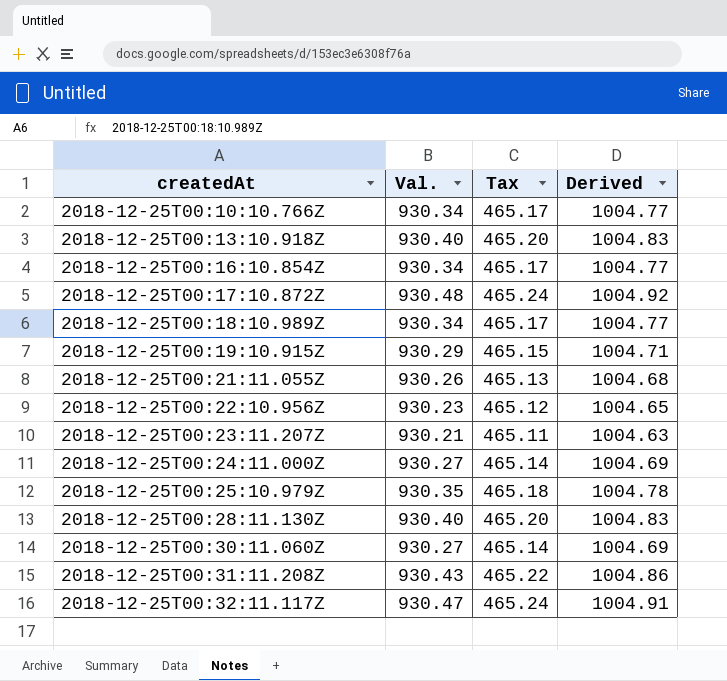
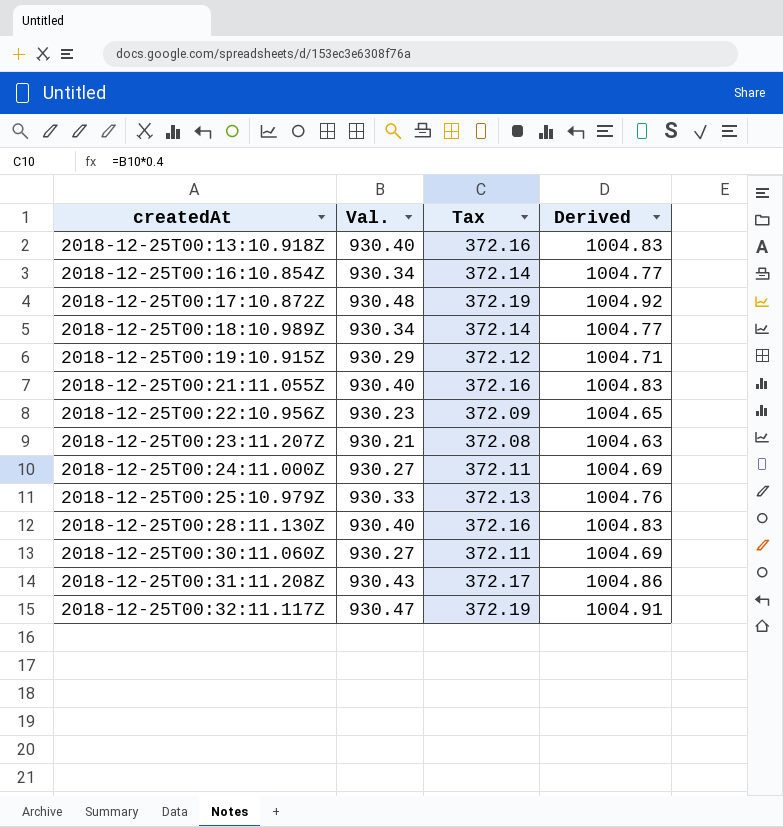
column Tax | formula: [Val.] * 0.5 -> [Val.] * 0.4
row 2018-12-25T00:10:10.766Z: 930.34 | 465.17 | 1004.77 -> none
2018-12-25T00:21:11.055Z | Val.: 930.26 -> 930.40
2018-12-25T00:21:11.055Z | Derived: 1004.68 -> 1004.83
2018-12-25T00:25:10.979Z | Val.: 930.35 -> 930.33
2018-12-25T00:25:10.979Z | Derived: 1004.78 -> 1004.76

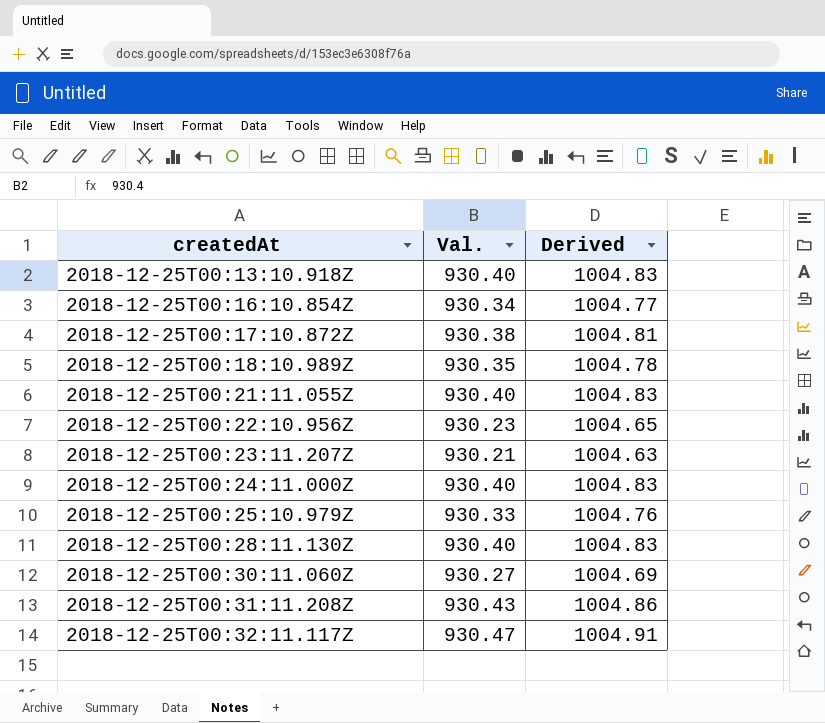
column Tax | formula: [Val.] * 0.4 -> none
row 2018-12-25T00:19:10.915Z: 930.29 | 372.12 | 1004.71 -> none
2018-12-25T00:17:10.872Z | Val.: 930.48 -> 930.38
2018-12-25T00:17:10.872Z | Derived: 1004.92 -> 1004.81
2018-12-25T00:18:10.989Z | Val.: 930.34 -> 930.35
2018-12-25T00:18:10.989Z | Derived: 1004.77 -> 1004.78
2018-12-25T00:24:11.000Z | Val.: 930.27 -> 930.40
2018-12-25T00:24:11.000Z | Derived: 1004.69 -> 1004.83

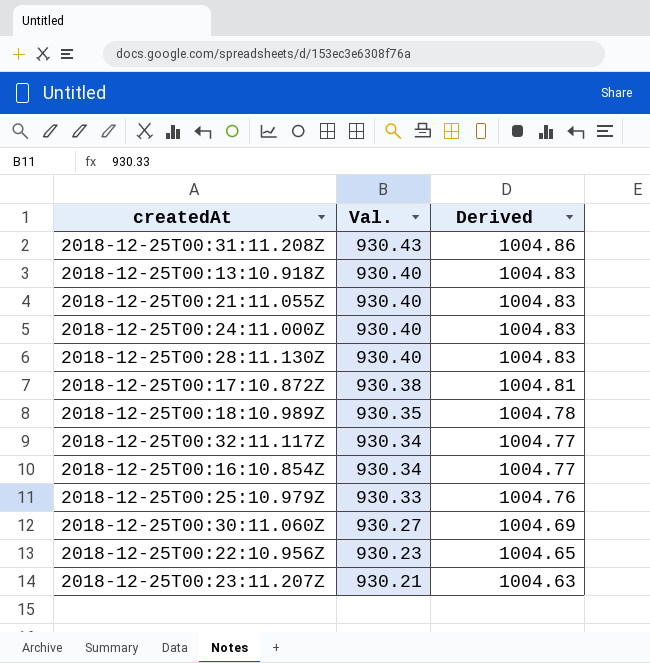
row order: createdAt ascending -> Val. descending
2018-12-25T00:32:11.117Z | Val.: 930.47 -> 930.34
2018-12-25T00:32:11.117Z | Derived: 1004.91 -> 1004.77

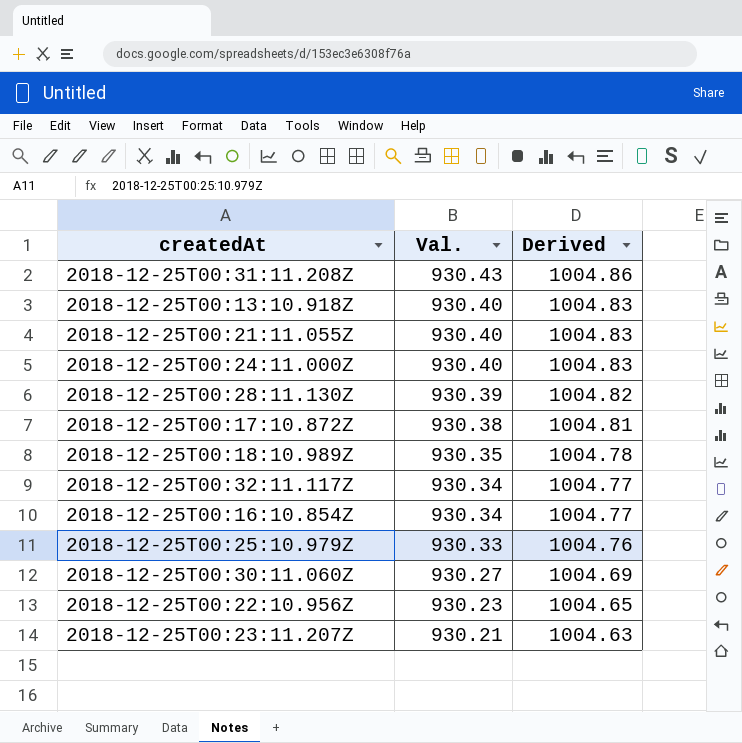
2018-12-25T00:28:11.130Z | Val.: 930.40 -> 930.39
2018-12-25T00:28:11.130Z | Derived: 1004.83 -> 1004.82

